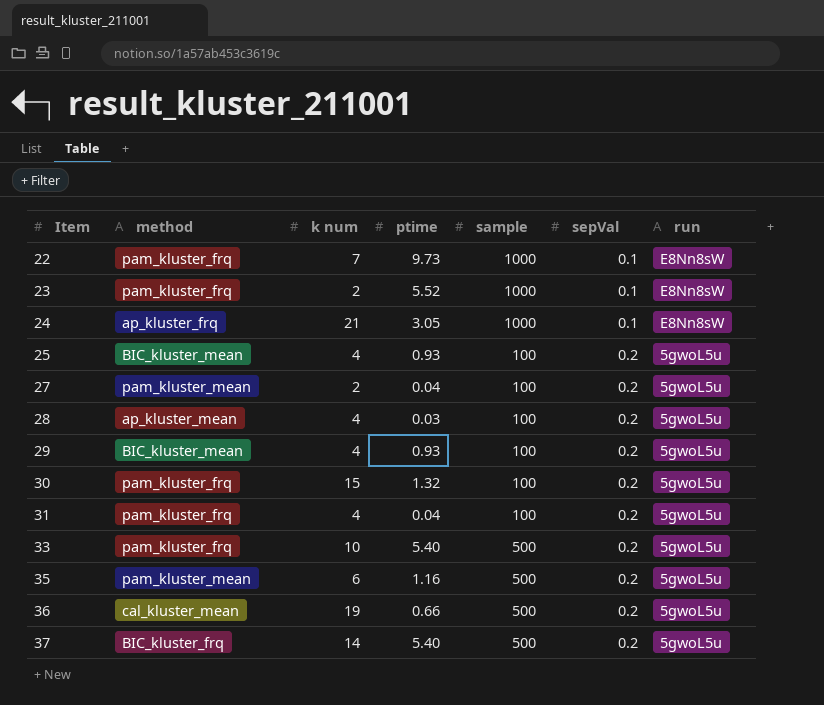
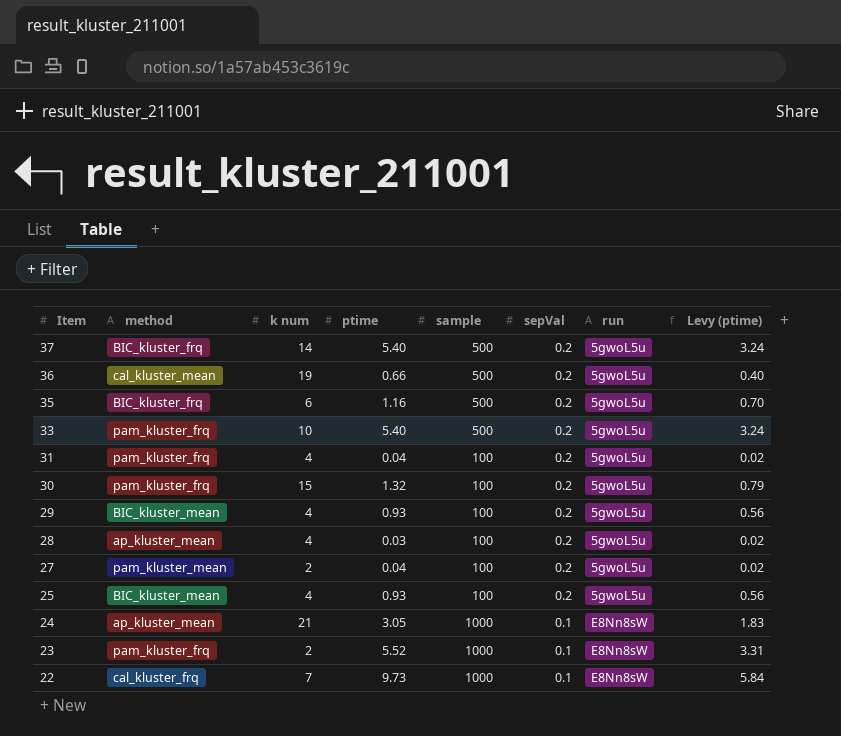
row order: Item ascending -> Item descending
column Levy (ptime) | formula: none -> [ptime] * 0.6
35 | method: pam_kluster_mean -> BIC_kluster_frq
24 | method: ap_kluster_frq -> ap_kluster_mean
22 | method: pam_kluster_frq -> cal_kluster_frq

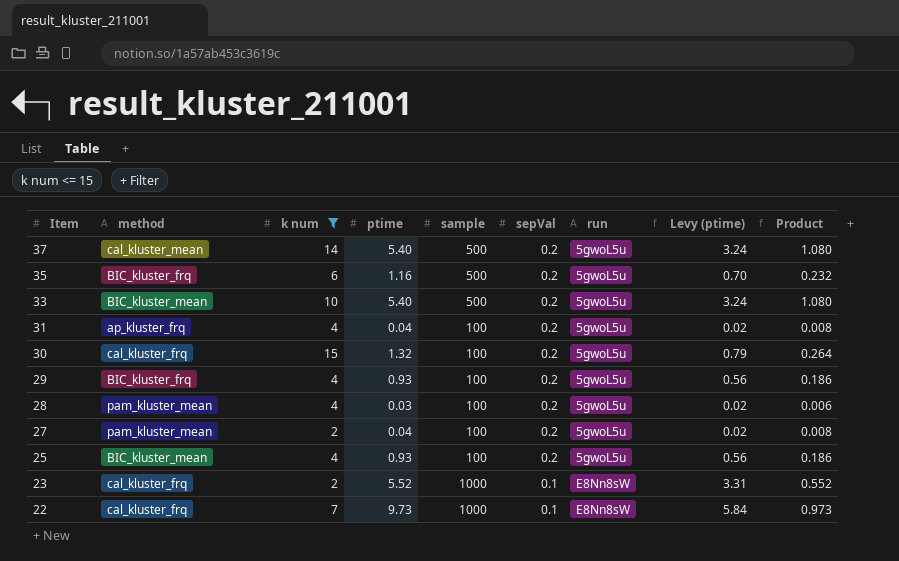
filter: none -> k num <= 15
column Product | formula: none -> [ptime] * [sepVal]
37 | method: BIC_kluster_frq -> cal_kluster_mean
33 | method: pam_kluster_frq -> BIC_kluster_mean
31 | method: pam_kluster_frq -> ap_kluster_frq
30 | method: pam_kluster_frq -> cal_kluster_frq
29 | method: BIC_kluster_mean -> BIC_kluster_frq
28 | method: ap_kluster_mean -> pam_kluster_mean
23 | method: pam_kluster_frq -> cal_kluster_frq

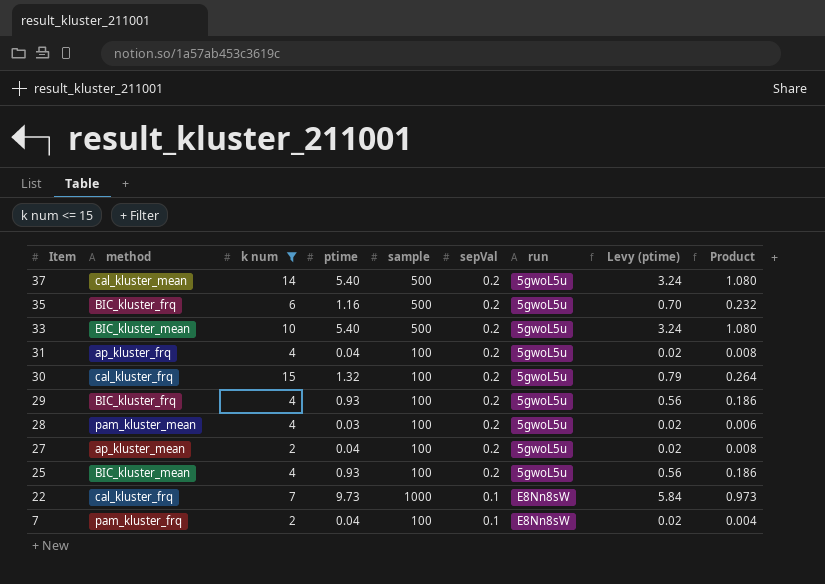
row 23: cal_kluster_frq | 2 | 5.52 | 1000 | 0.1 | E8Nn8sW | 3.31 | 0.552 -> none
27 | method: pam_kluster_mean -> ap_kluster_mean
row 7: none -> pam_kluster_frq | 2 | 0.04 | 100 | 0.1 | E8Nn8sW | 0.02 | 0.004

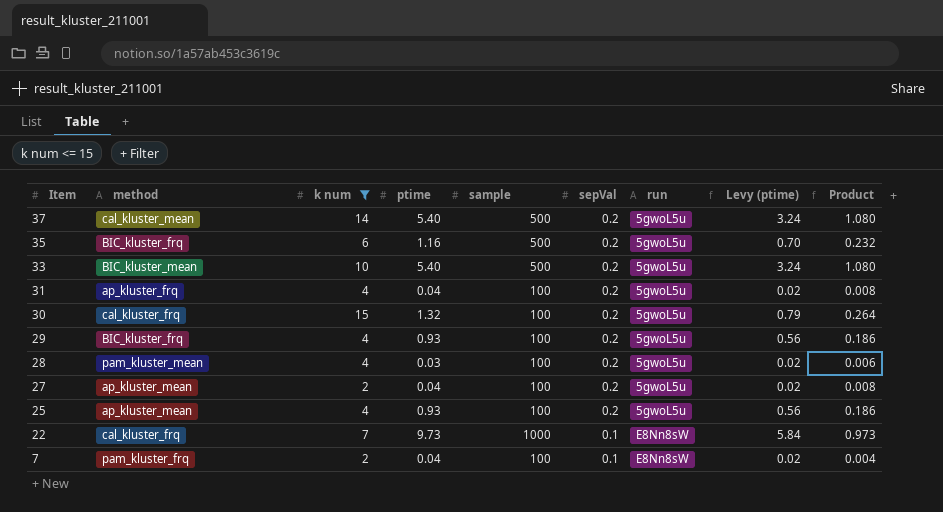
25 | method: BIC_kluster_mean -> ap_kluster_mean

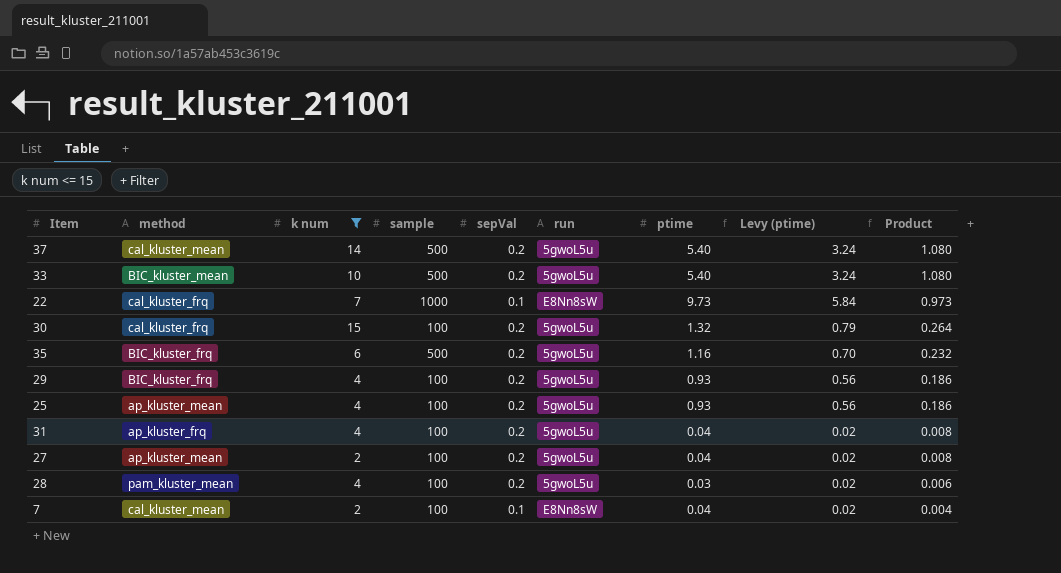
row order: Item descending -> Product descending
column ptime | position: 4 -> 7
7 | method: pam_kluster_frq -> cal_kluster_mean

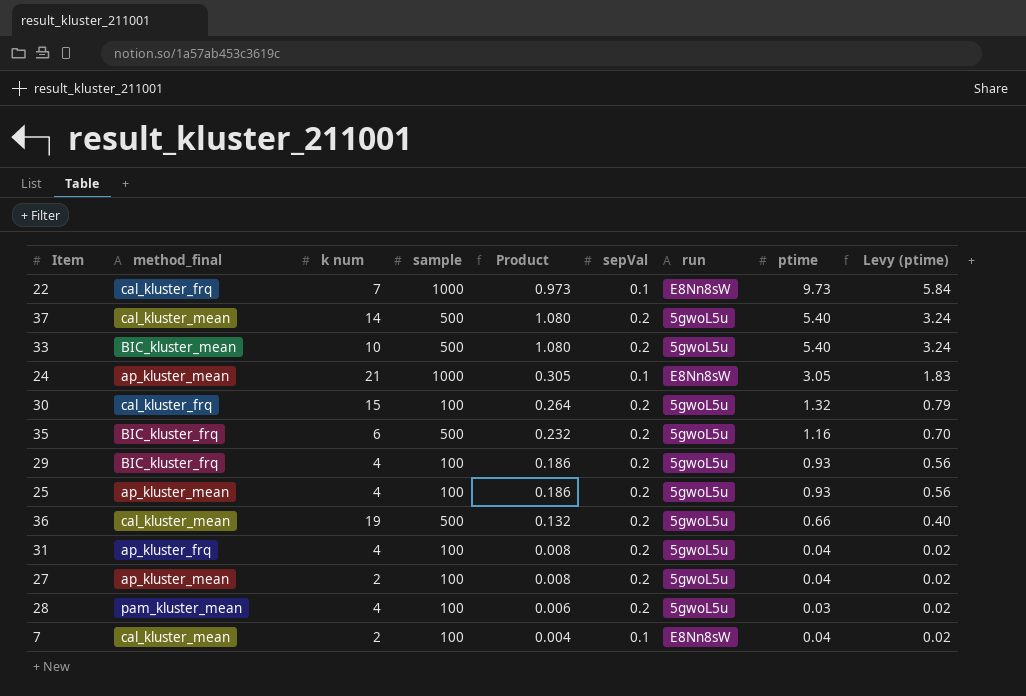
filter: k num <= 15 -> none
row order: Product descending -> Levy (ptime) descending
column name: method -> method_final
column Product | position: 9 -> 5

